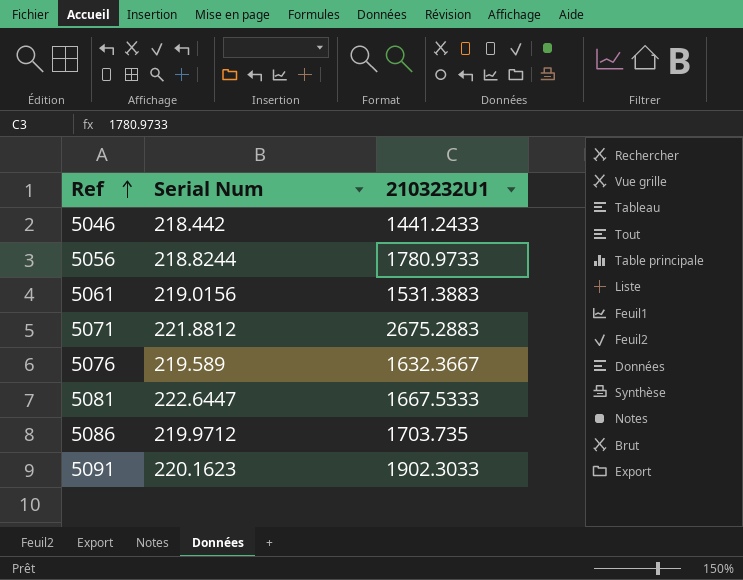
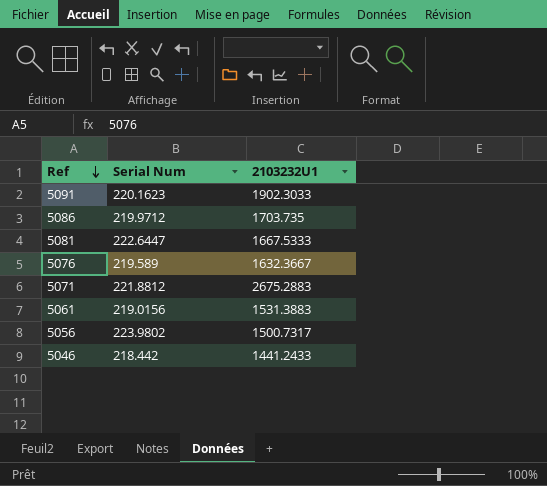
row order: Ref ascending -> Ref descending
5056 | Serial Num: 218.8244 -> 223.9802
5056 | 2103232U1: 1780.9733 -> 1500.7317

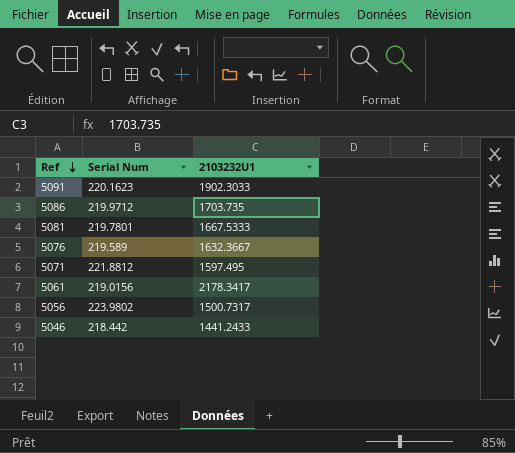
5081 | Serial Num: 222.6447 -> 219.7801
5071 | 2103232U1: 2675.2883 -> 1597.495
5061 | 2103232U1: 1531.3883 -> 2178.3417

